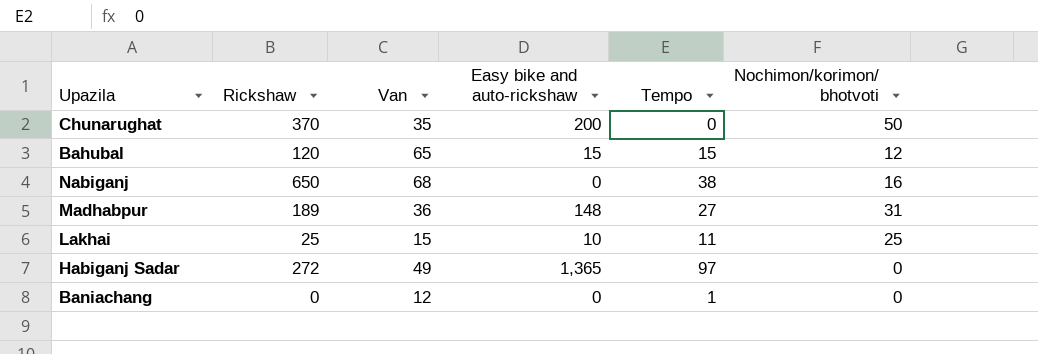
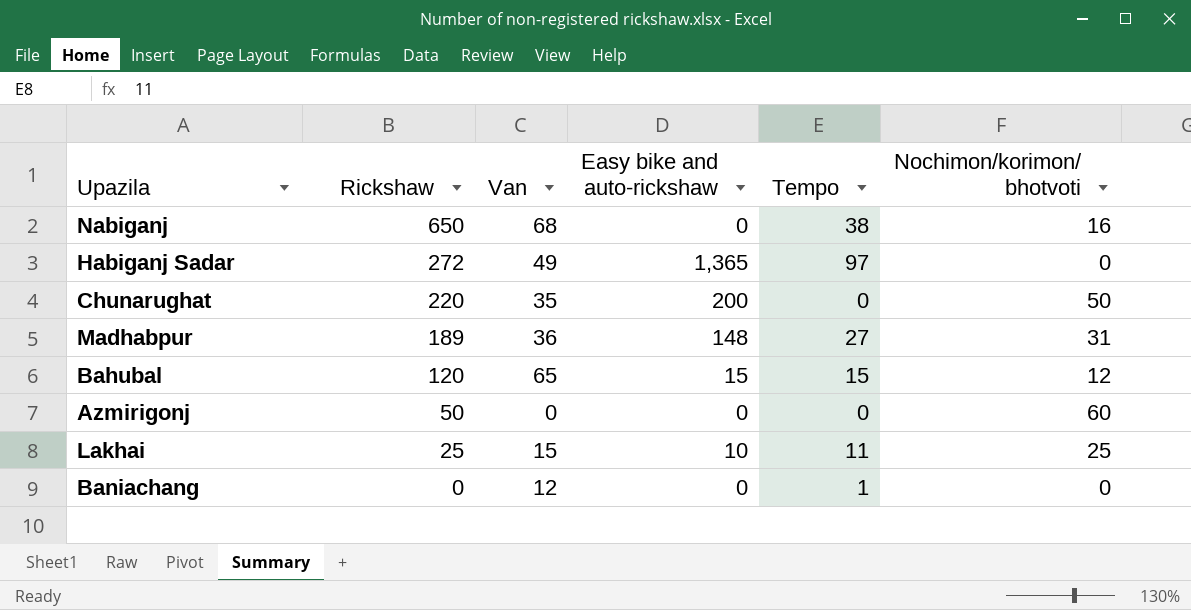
row order: none -> Rickshaw descending
Chunarughat | Rickshaw: 370 -> 220
row Azmirigonj: none -> 50 | 0 | 0 | 0 | 60

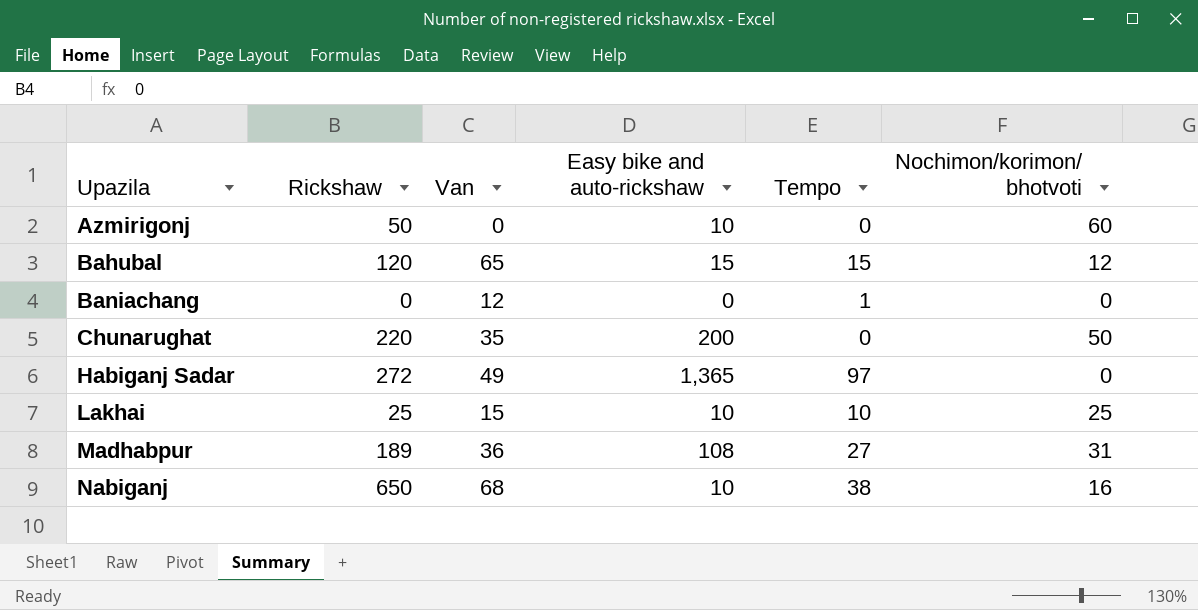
row order: Rickshaw descending -> Upazila ascending
Azmirigonj | Easy bike and auto-rickshaw: 0 -> 10
Lakhai | Tempo: 11 -> 10
Madhabpur | Easy bike and auto-rickshaw: 148 -> 108
Nabiganj | Easy bike and auto-rickshaw: 0 -> 10

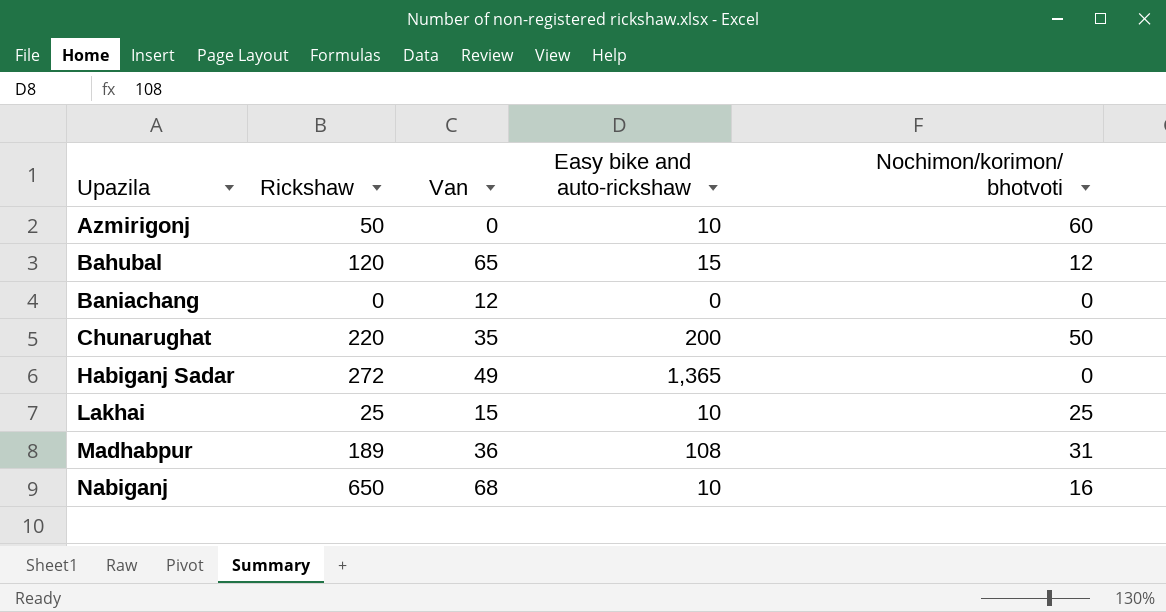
column Tempo | position: 5 -> none

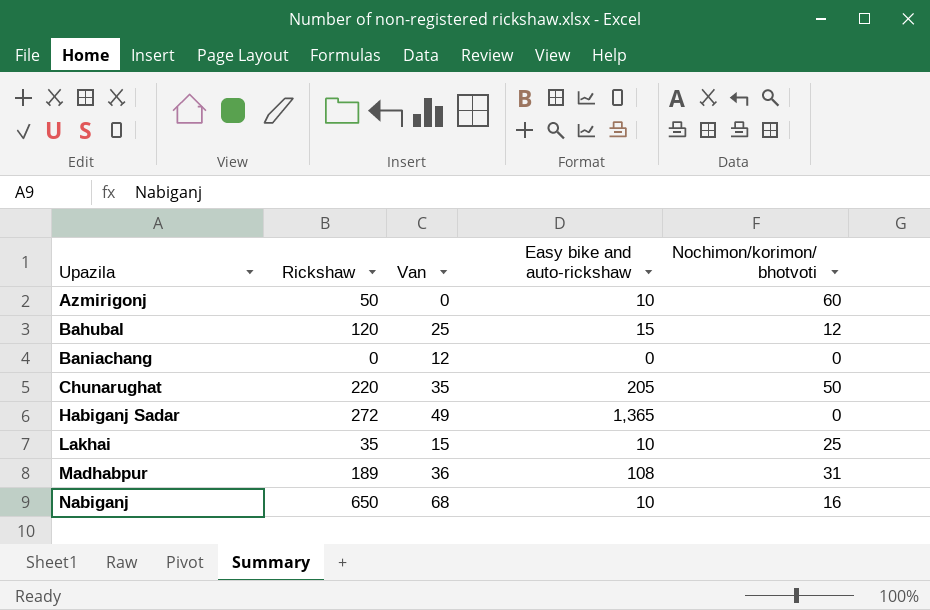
Bahubal | Van: 65 -> 25
Chunarughat | Easy bike and auto-rickshaw: 200 -> 205
Lakhai | Rickshaw: 25 -> 35

